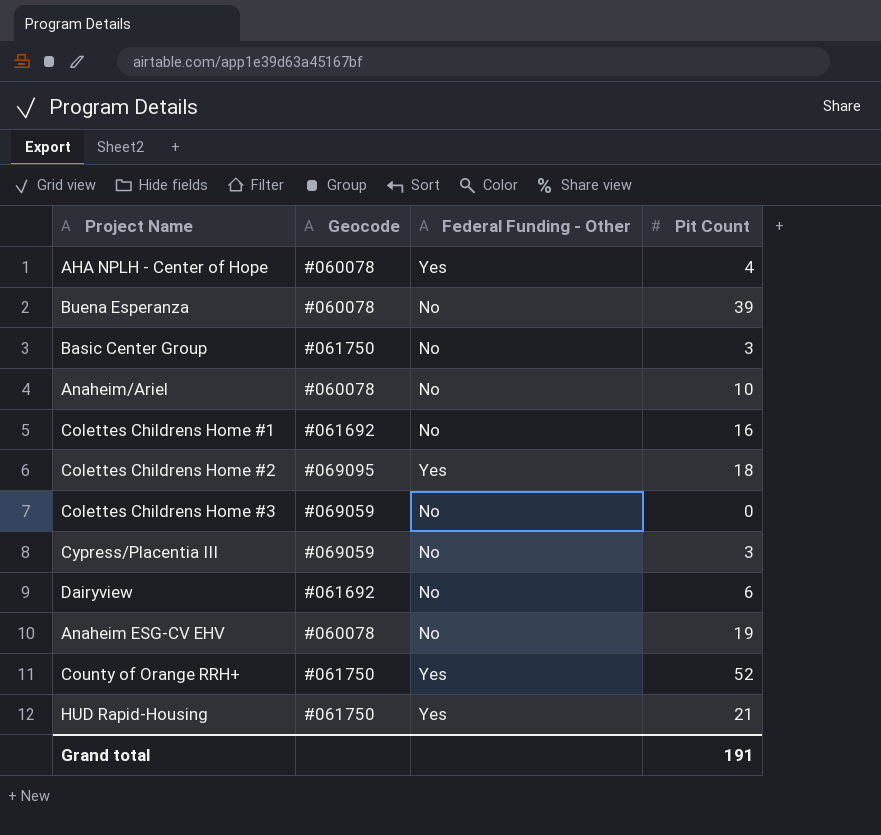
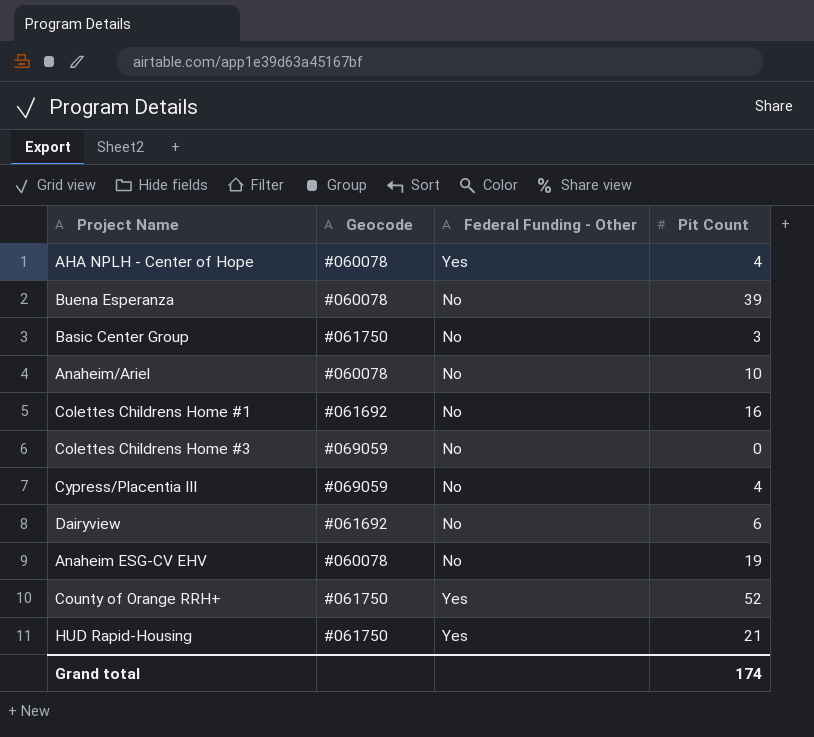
row Colettes Childrens Home #2: #069095 | Yes | 18 -> none
Cypress/Placentia III | Pit Count: 3 -> 4
Grand total | Pit Count: 191 -> 174

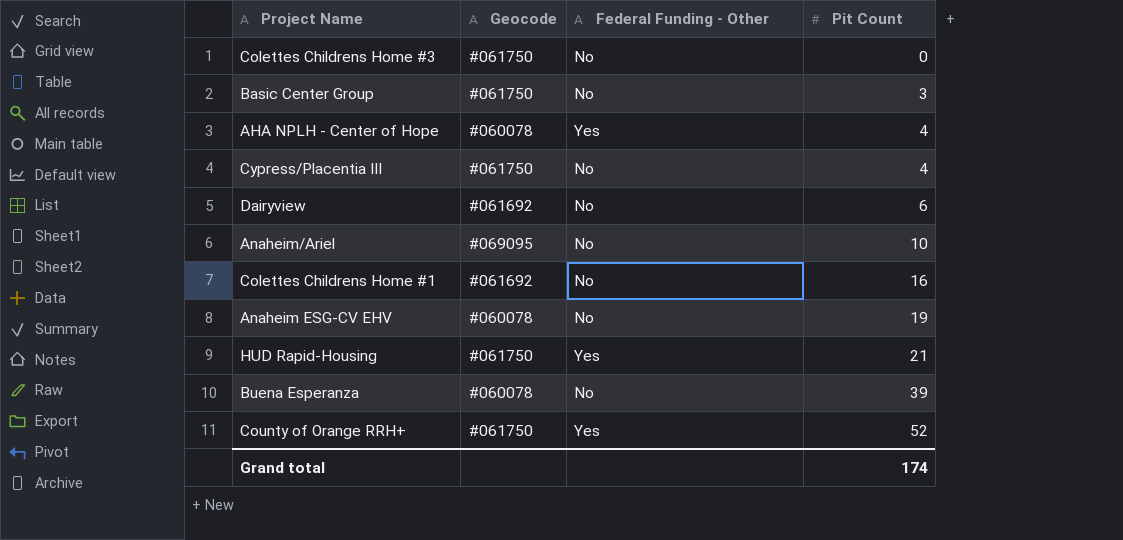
row order: none -> Pit Count ascending
Colettes Childrens Home #3 | Geocode: #069059 -> #061750
Cypress/Placentia III | Geocode: #069059 -> #061750
Anaheim/Ariel | Geocode: #060078 -> #069095

